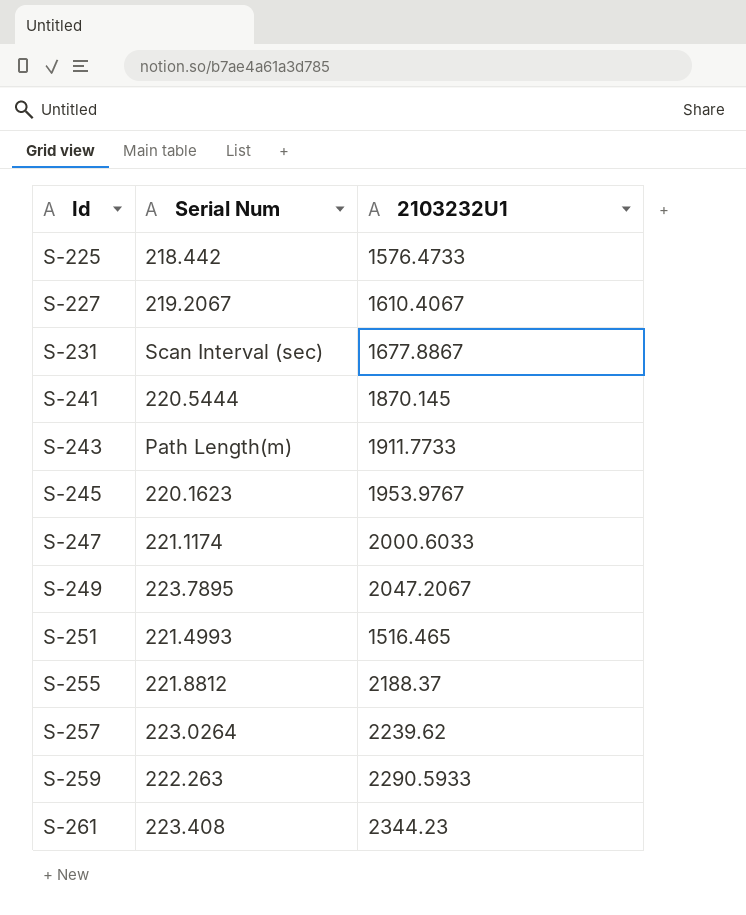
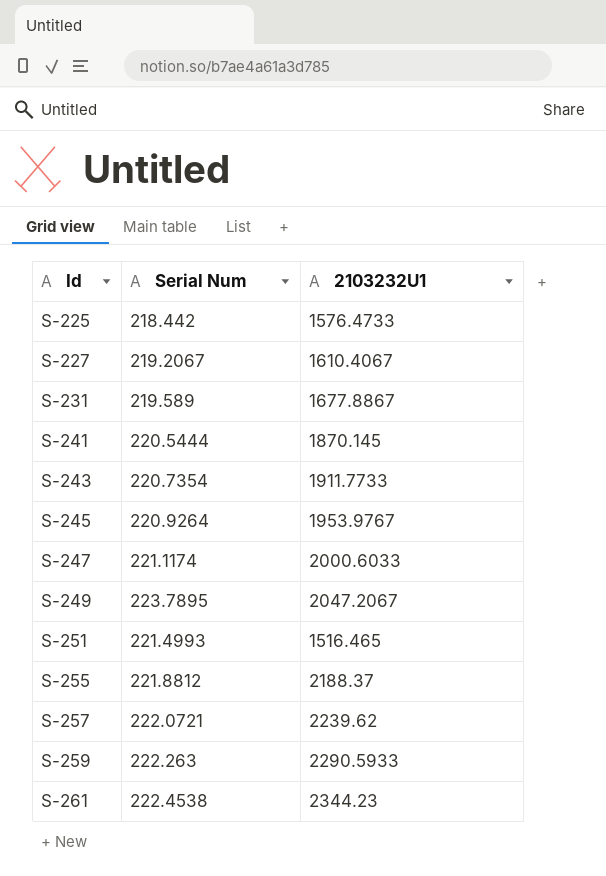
S-231 | Serial Num: Scan Interval (sec) -> 219.589
S-243 | Serial Num: Path Length(m) -> 220.7354
S-245 | Serial Num: 220.1623 -> 220.9264
S-257 | Serial Num: 223.0264 -> 222.0721
S-261 | Serial Num: 223.408 -> 222.4538

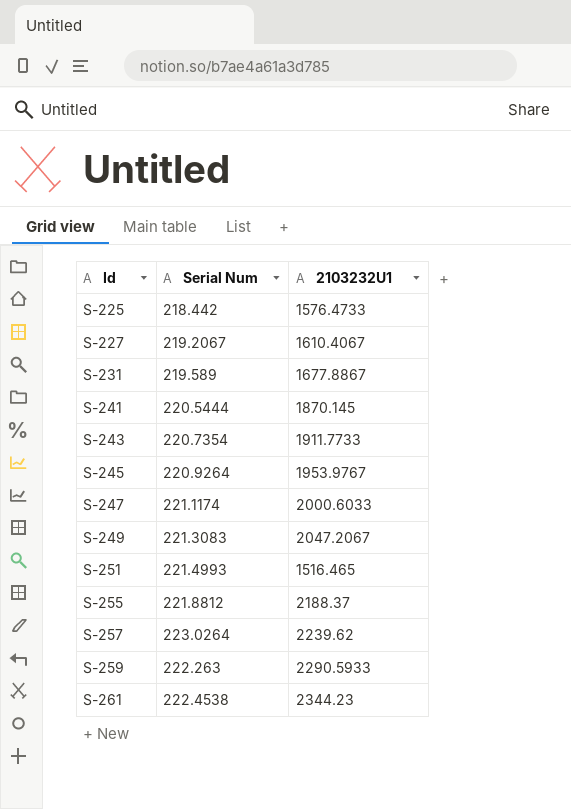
S-249 | Serial Num: 223.7895 -> 221.3083
S-257 | Serial Num: 222.0721 -> 223.0264

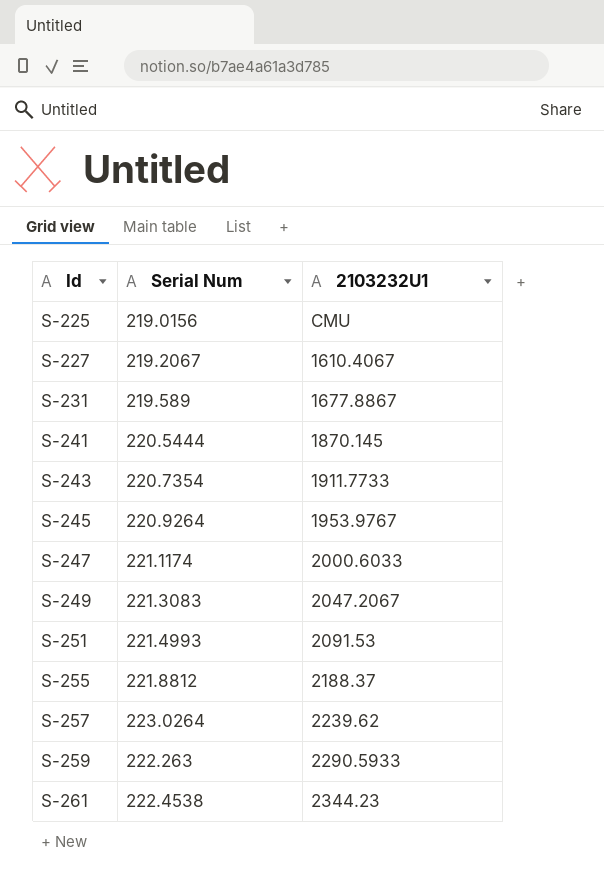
S-225 | Serial Num: 218.442 -> 219.0156
S-225 | 2103232U1: 1576.4733 -> CMU
S-251 | 2103232U1: 1516.465 -> 2091.53

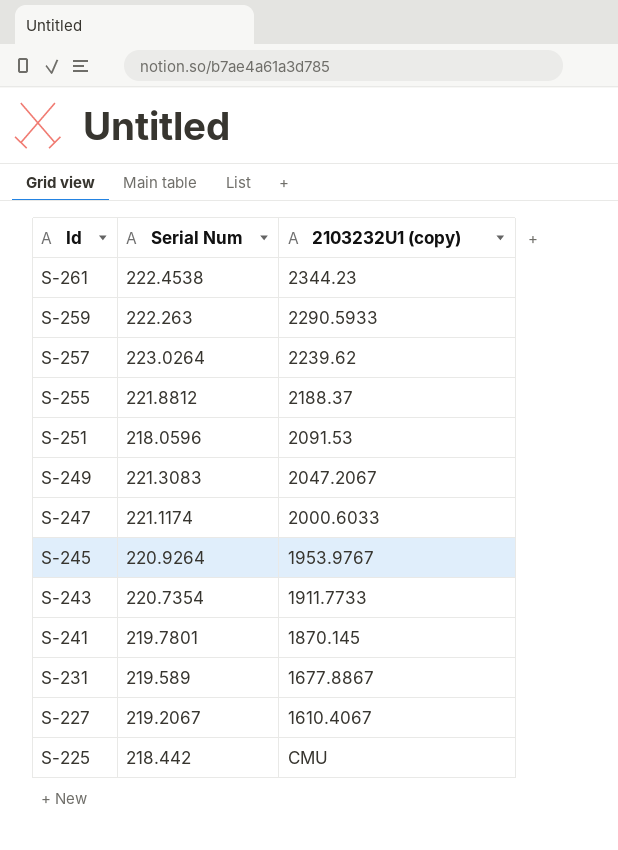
row order: Id ascending -> Id descending
column name: 2103232U1 -> 2103232U1 (copy)
S-251 | Serial Num: 221.4993 -> 218.0596
S-241 | Serial Num: 220.5444 -> 219.7801
S-225 | Serial Num: 219.0156 -> 218.442

